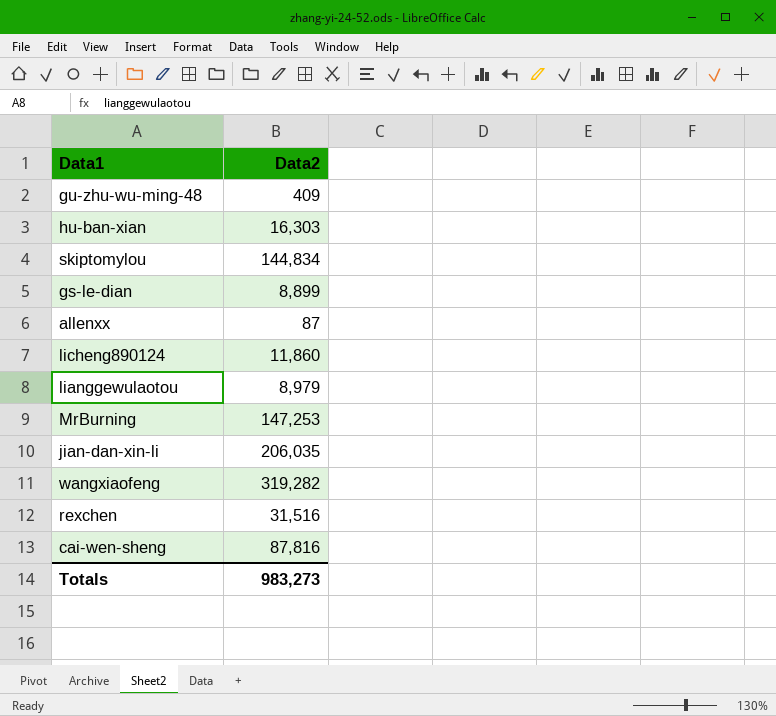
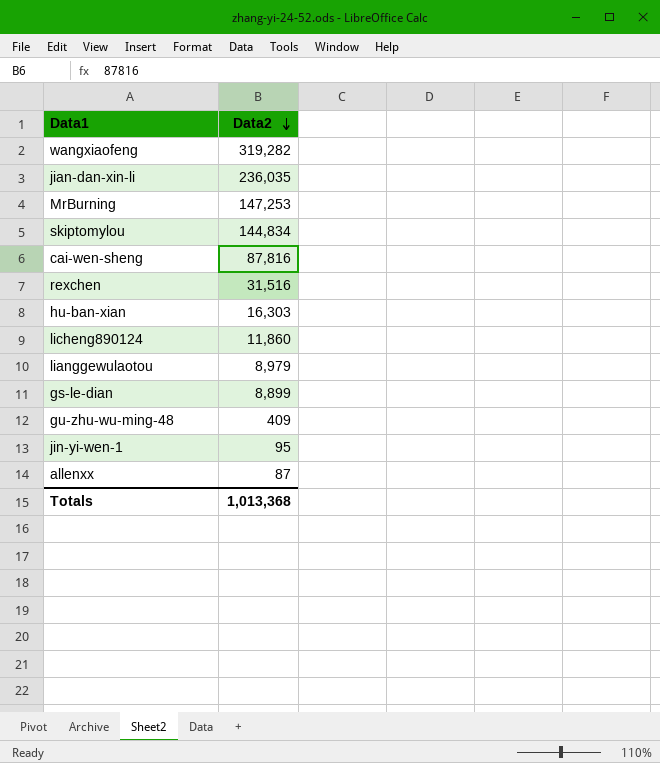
row order: none -> Data2 descending
jian-dan-xin-li | Data2: 206,035 -> 236,035
row jin-yi-wen-1: none -> 95
Totals | Data2: 983,273 -> 1,013,368

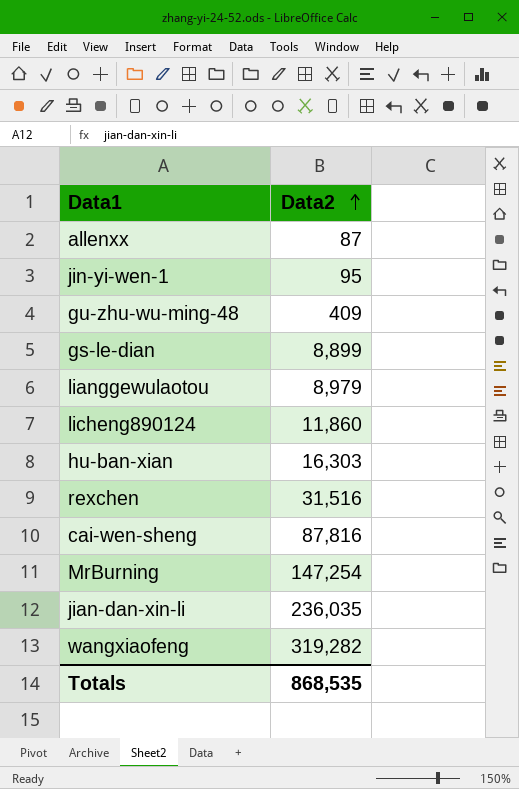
row order: Data2 descending -> Data2 ascending
row skiptomylou: 144,834 -> none
MrBurning | Data2: 147,253 -> 147,254
Totals | Data2: 1,013,368 -> 868,535

